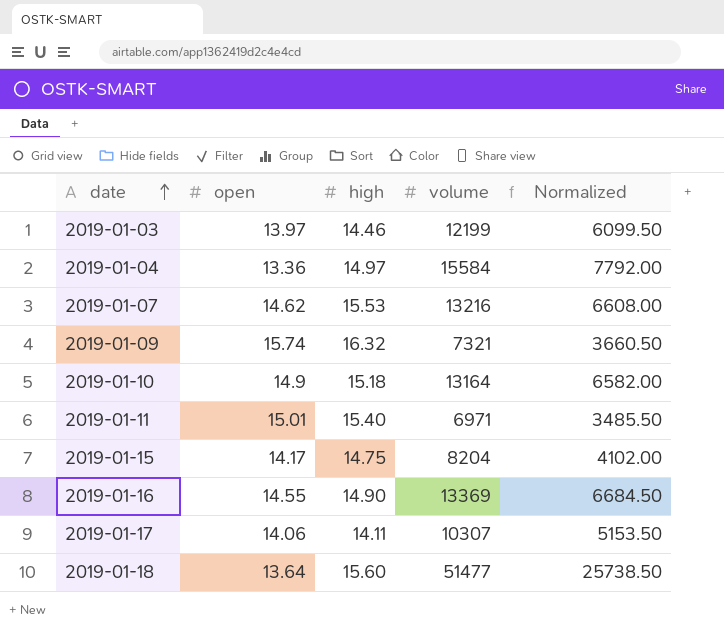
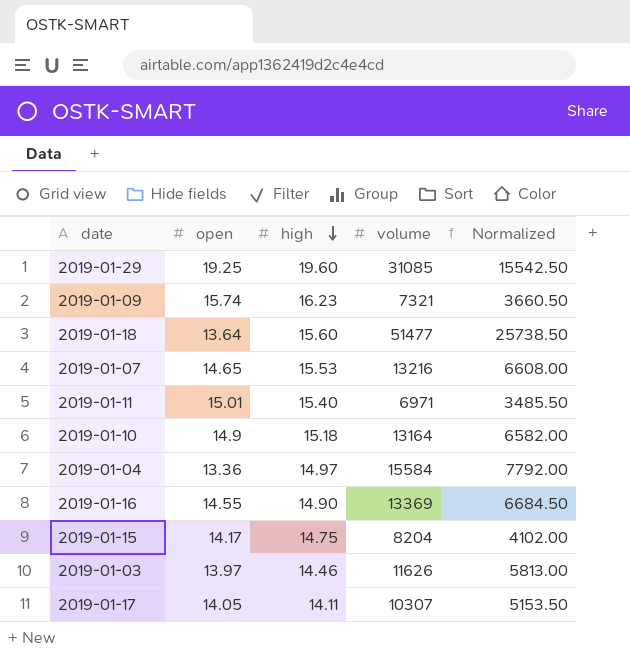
row order: date ascending -> high descending
row 2019-01-29: none -> 19.25 | 19.60 | 31085 | 15542.50
2019-01-09 | high: 16.32 -> 16.23
2019-01-07 | open: 14.62 -> 14.65
2019-01-03 | volume: 12199 -> 11626
2019-01-03 | Normalized: 6099.50 -> 5813.00
2019-01-17 | open: 14.06 -> 14.05

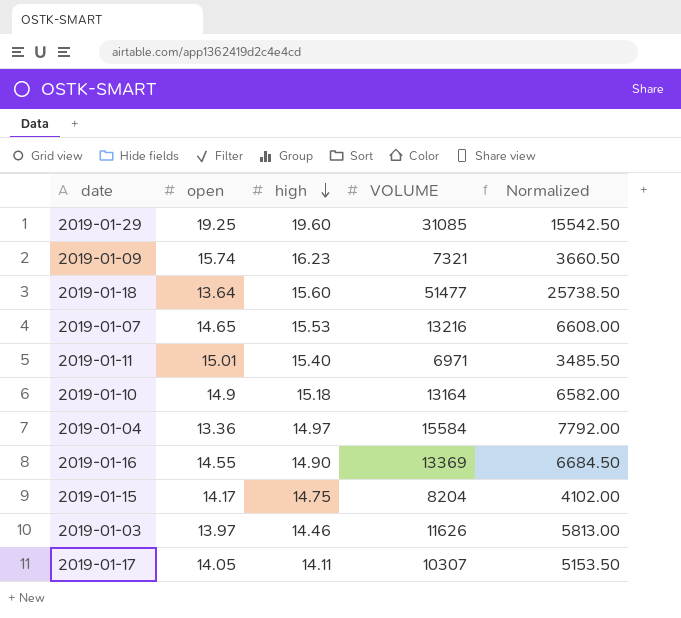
column name: volume -> VOLUME

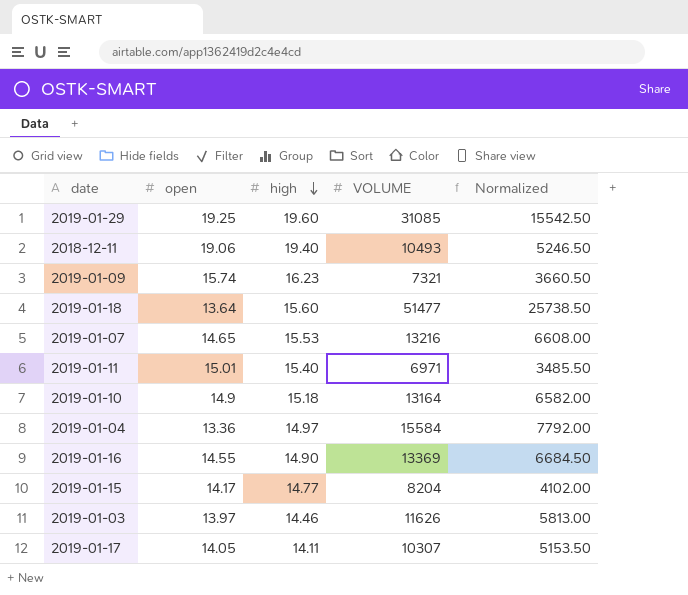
row 2018-12-11: none -> 19.06 | 19.40 | 10493 | 5246.50
2019-01-15 | high: 14.75 -> 14.77

